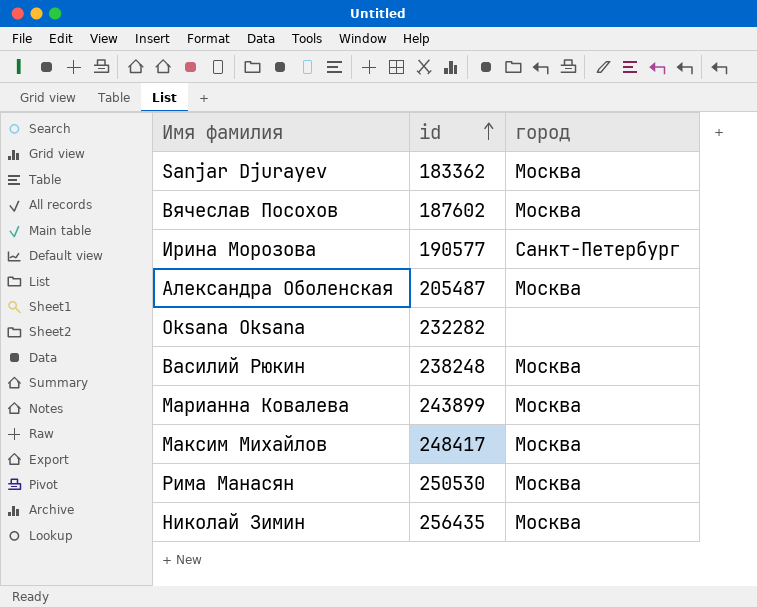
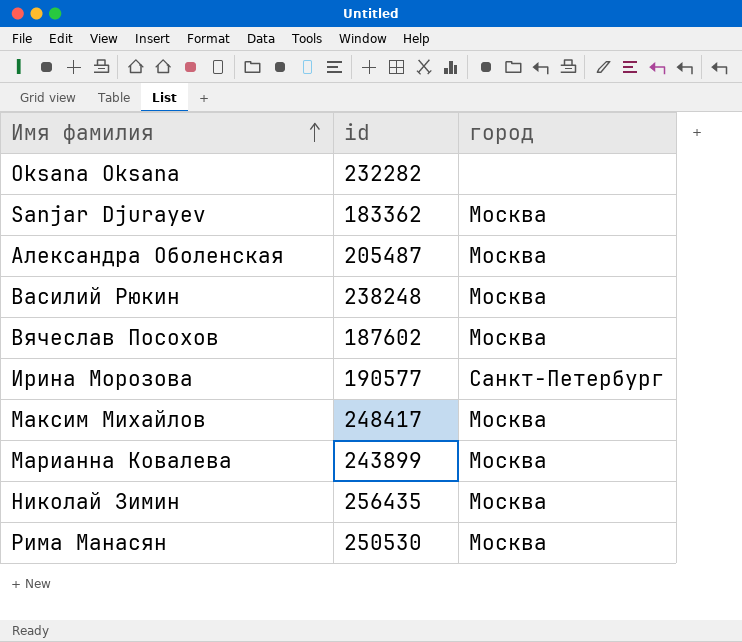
row order: id ascending -> Имя фамилия ascending

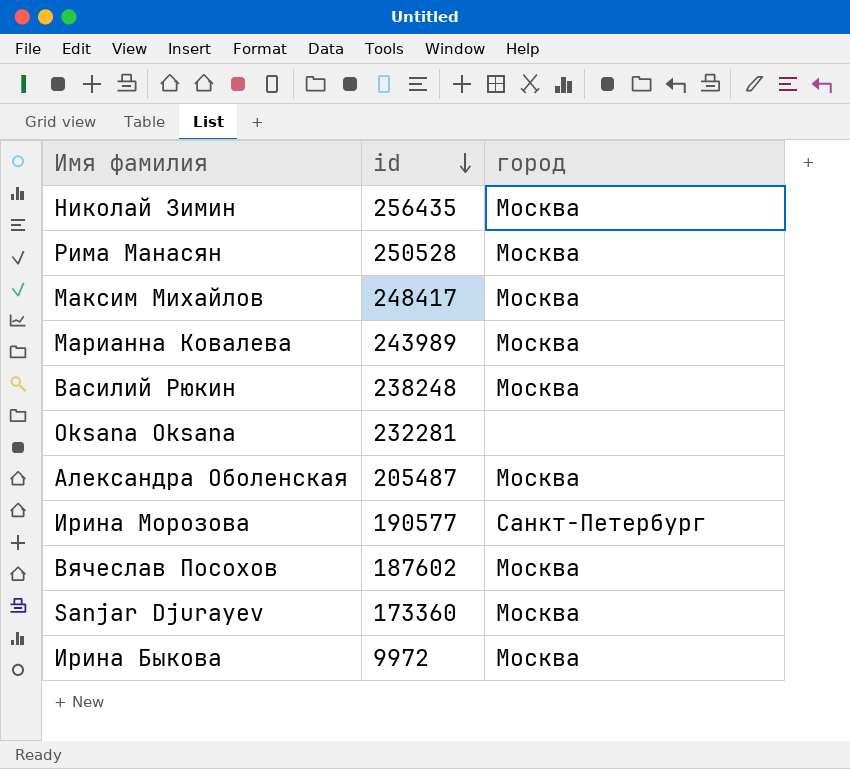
row order: Имя фамилия ascending -> id descending
Рима Манасян | id: 250530 -> 250528
Марианна Ковалева | id: 243899 -> 243989
Oksana Oksana | id: 232282 -> 232281
Sanjar Djurayev | id: 183362 -> 173360
row Ирина Быкова: none -> 9972 | Москва

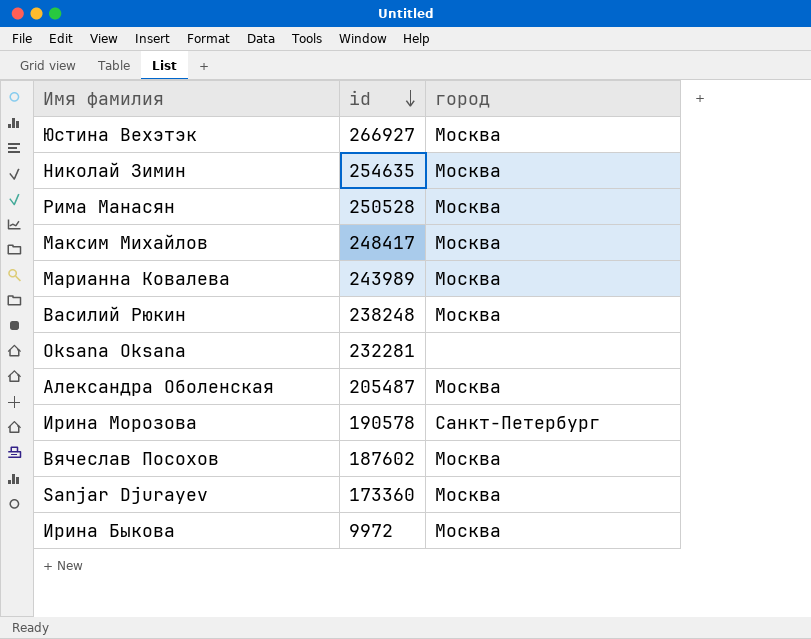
row Юстина Вехэтэк: none -> 266927 | Москва
Николай Зимин | id: 256435 -> 254635
Ирина Морозова | id: 190577 -> 190578

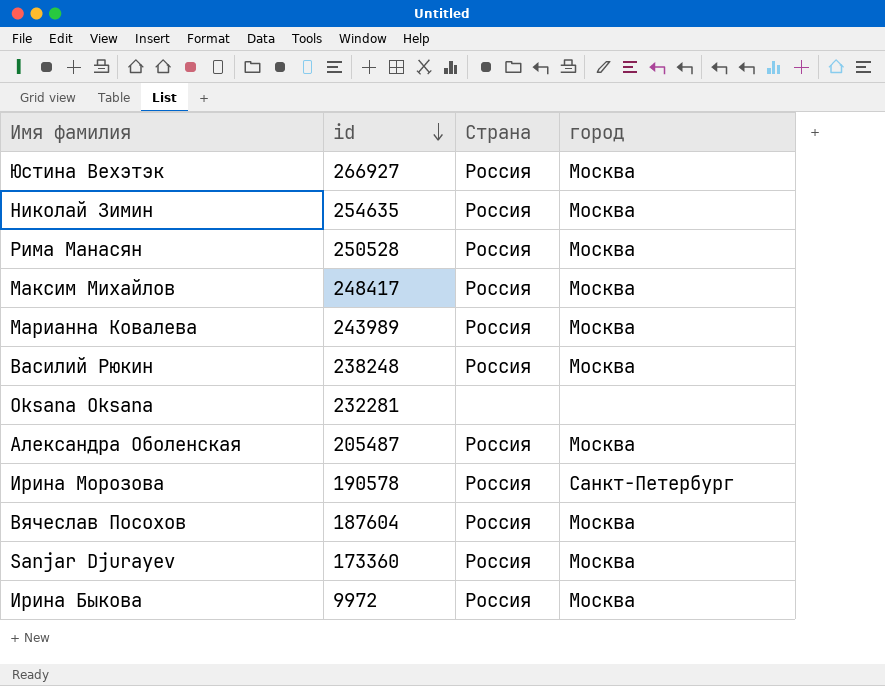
column Страна | position: none -> 3
Вячеслав Посохов | id: 187602 -> 187604

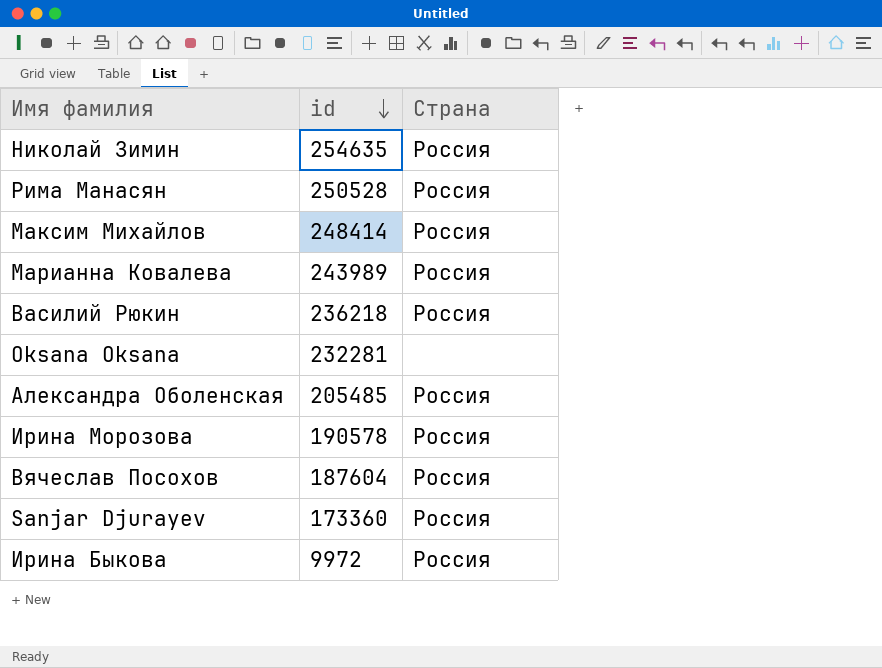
column город | position: 4 -> none
row Юстина Вехэтэк: 266927 | Россия | Москва -> none
Максим Михайлов | id: 248417 -> 248414
Василий Рюкин | id: 238248 -> 236218
Александра Оболенская | id: 205487 -> 205485

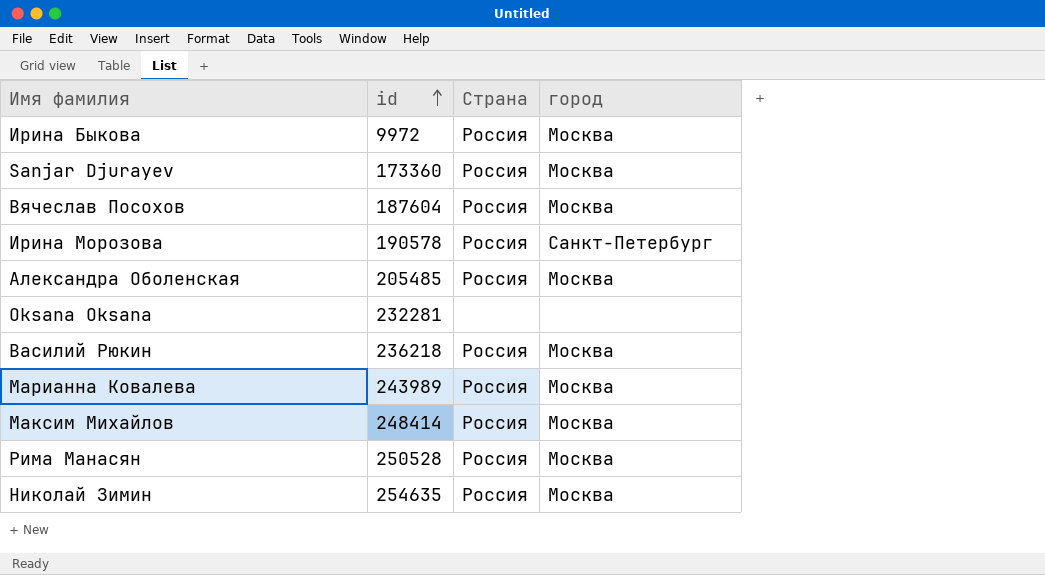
row order: id descending -> id ascending
column город | position: none -> 4

